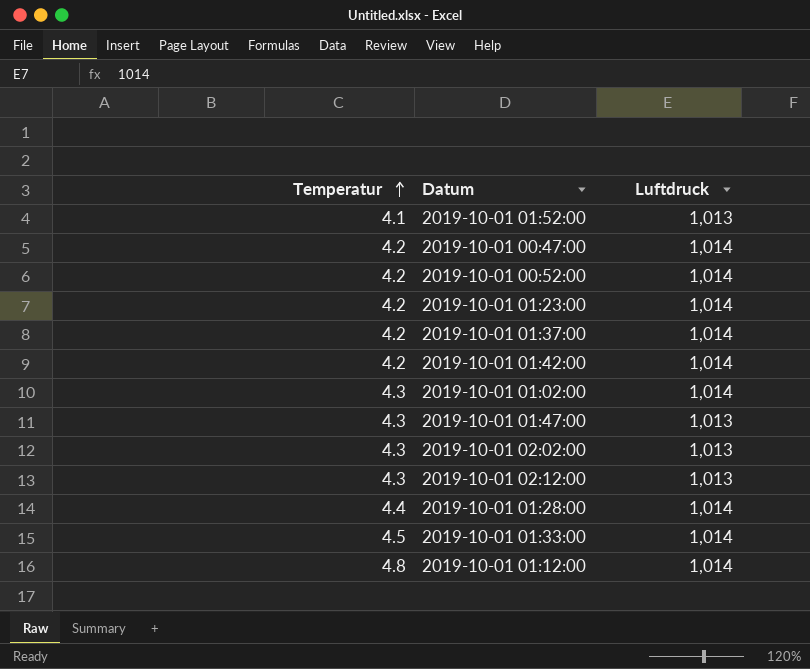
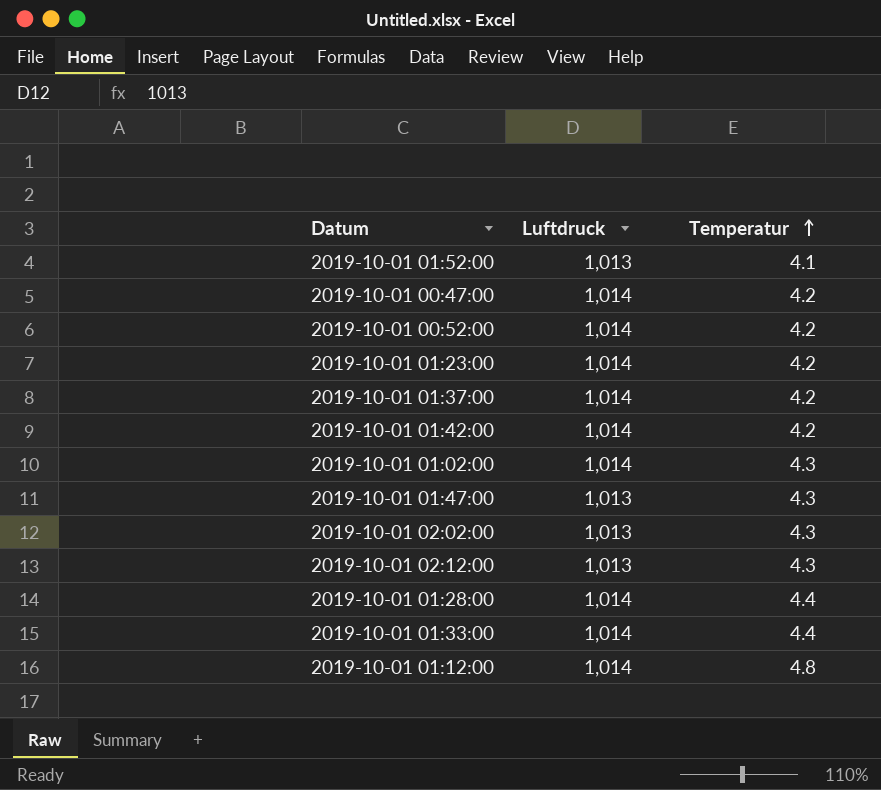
column Temperatur | position: 1 -> 3
2019-10-01 01:33:00 | Temperatur: 4.5 -> 4.4

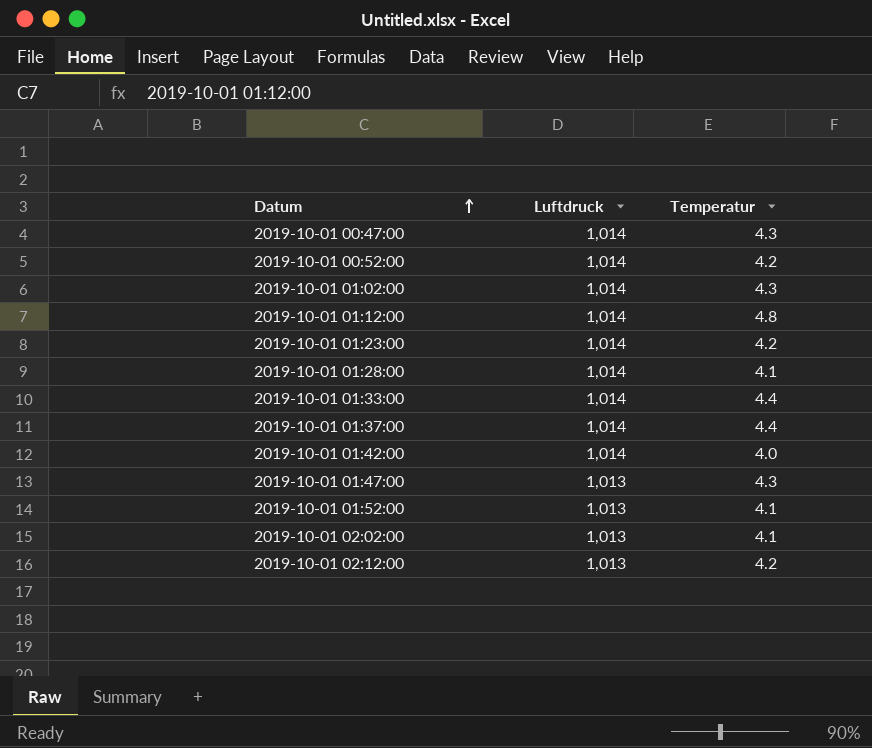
row order: Temperatur ascending -> Datum ascending
2019-10-01 00:47:00 | Temperatur: 4.2 -> 4.3
2019-10-01 01:28:00 | Temperatur: 4.4 -> 4.1
2019-10-01 01:37:00 | Temperatur: 4.2 -> 4.4
2019-10-01 01:42:00 | Temperatur: 4.2 -> 4.0
2019-10-01 02:02:00 | Temperatur: 4.3 -> 4.1
2019-10-01 02:12:00 | Temperatur: 4.3 -> 4.2

